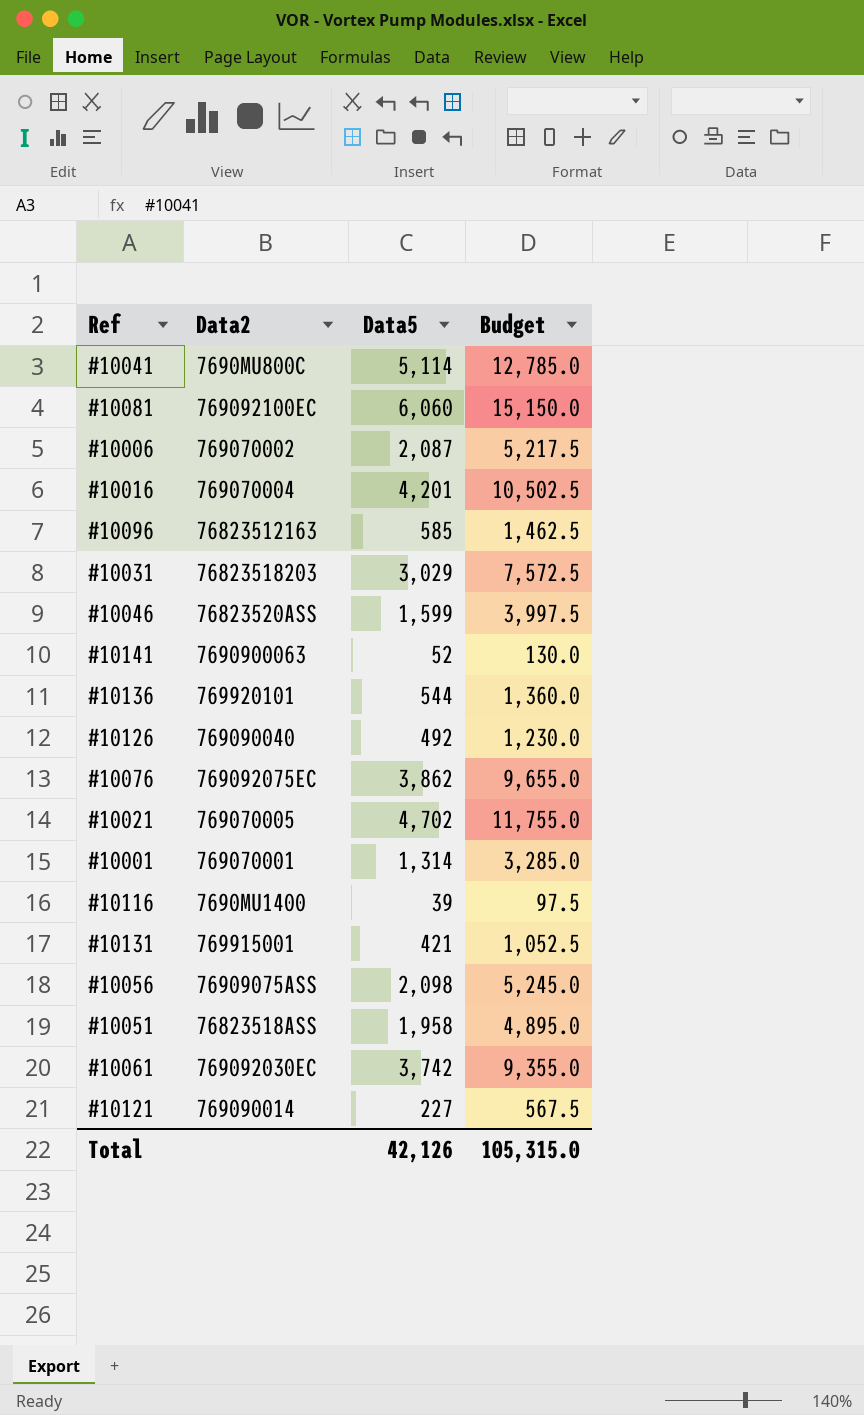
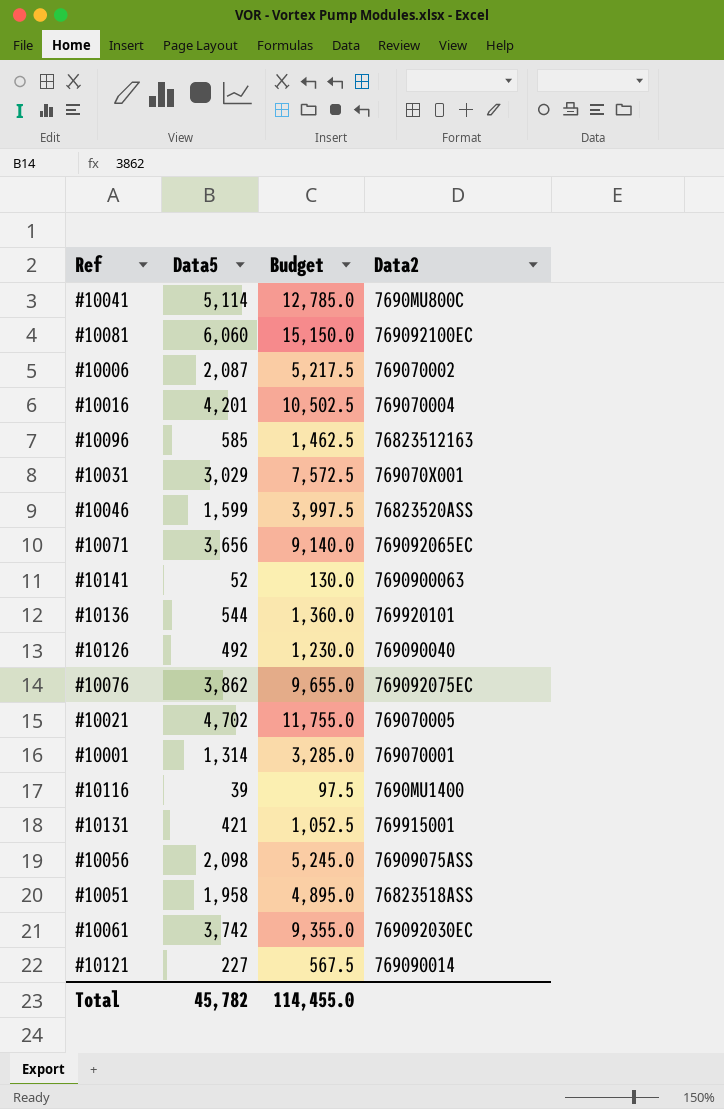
column Data2 | position: 2 -> 4
#10031 | Data2: 76823518203 -> 769070X001
row #10071: none -> 3,656 | 9,140.0 | 769092065EC
Total | Data5: 42,126 -> 45,782
Total | Budget: 105,315.0 -> 114,455.0

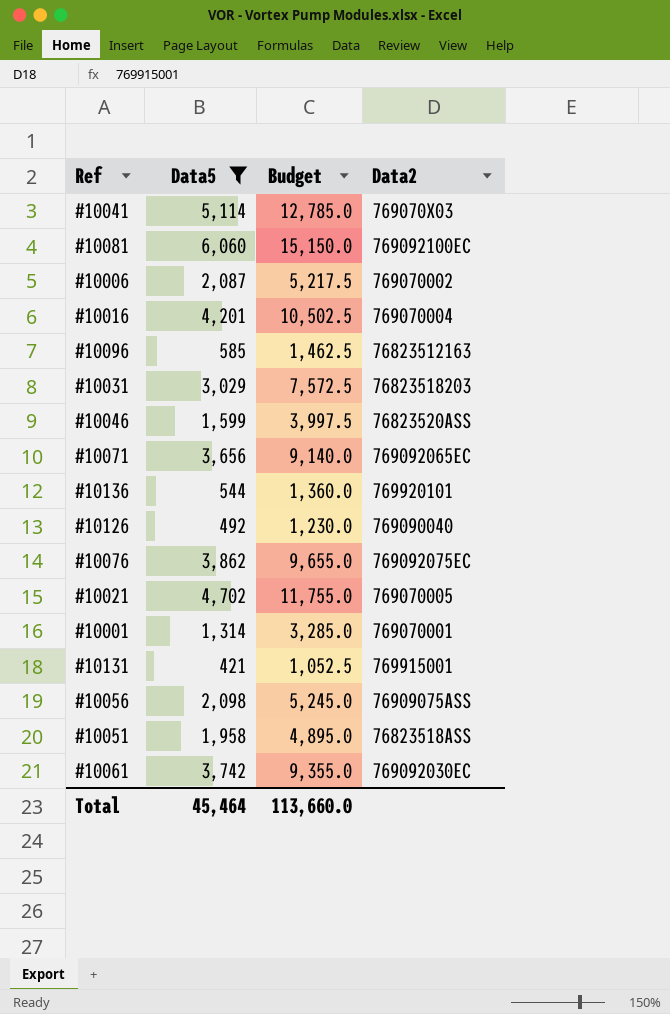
filter: none -> Data5 >= 421
#10041 | Data2: 7690MU800C -> 769070X03
#10031 | Data2: 769070X001 -> 76823518203
Total | Data5: 45,782 -> 45,464
Total | Budget: 114,455.0 -> 113,660.0

